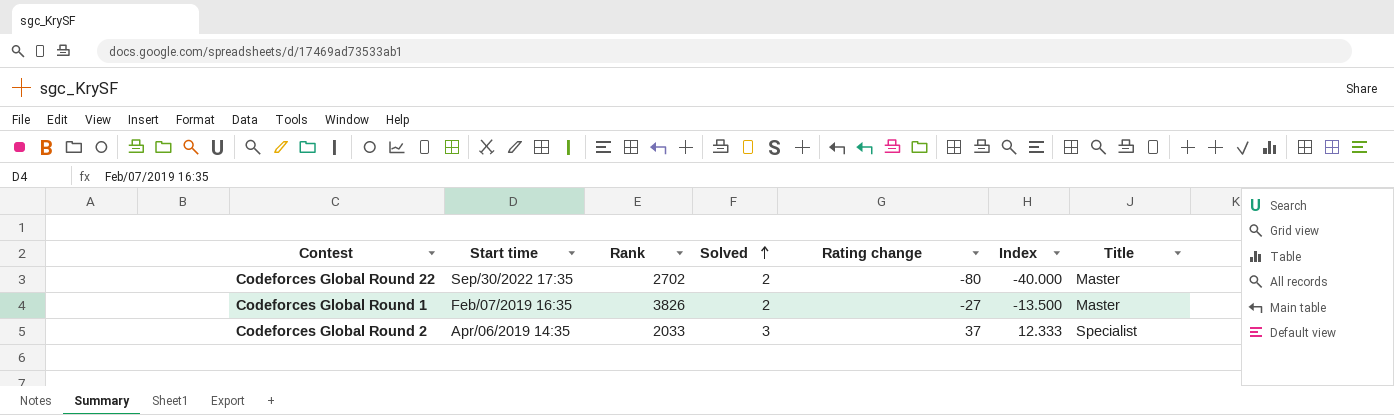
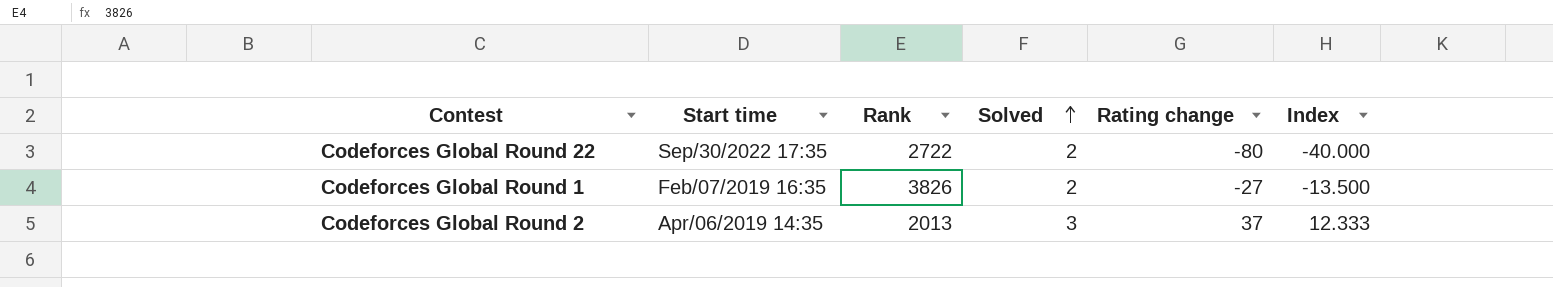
column Title | position: 7 -> none
Codeforces Global Round 22 | Rank: 2702 -> 2722
Codeforces Global Round 2 | Rank: 2033 -> 2013

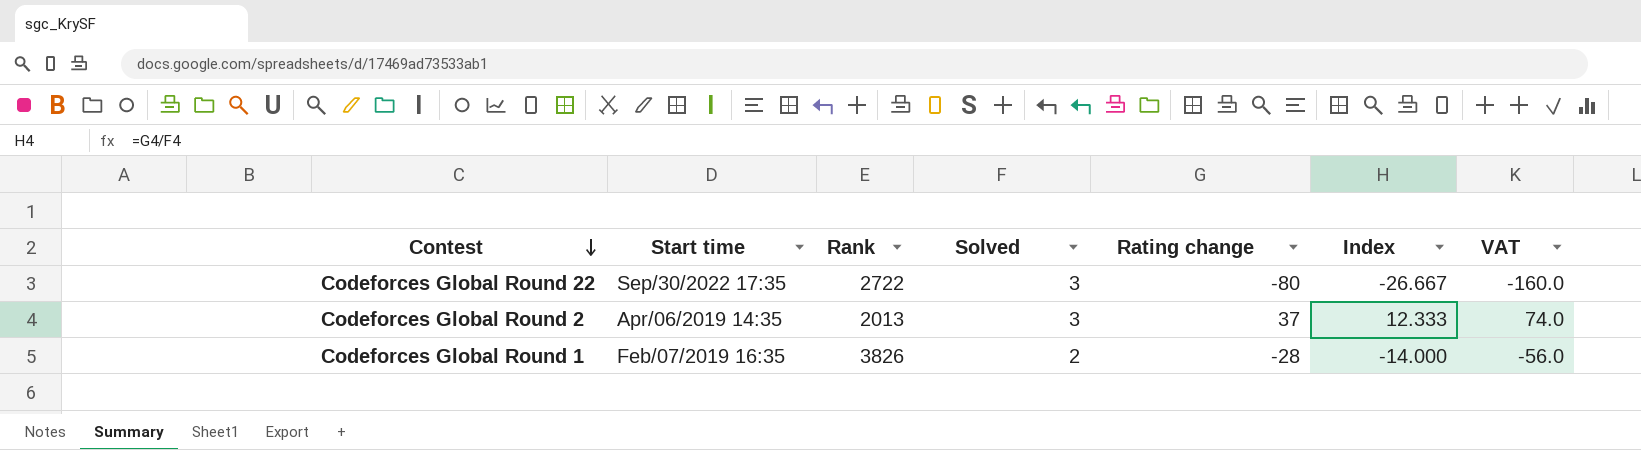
row order: Solved ascending -> Contest descending
column VAT | formula: none -> [Rating change] * 2
Codeforces Global Round 22 | Solved: 2 -> 3
Codeforces Global Round 22 | Index: -40.000 -> -26.667
Codeforces Global Round 1 | Rating change: -27 -> -28
Codeforces Global Round 1 | Index: -13.500 -> -14.000

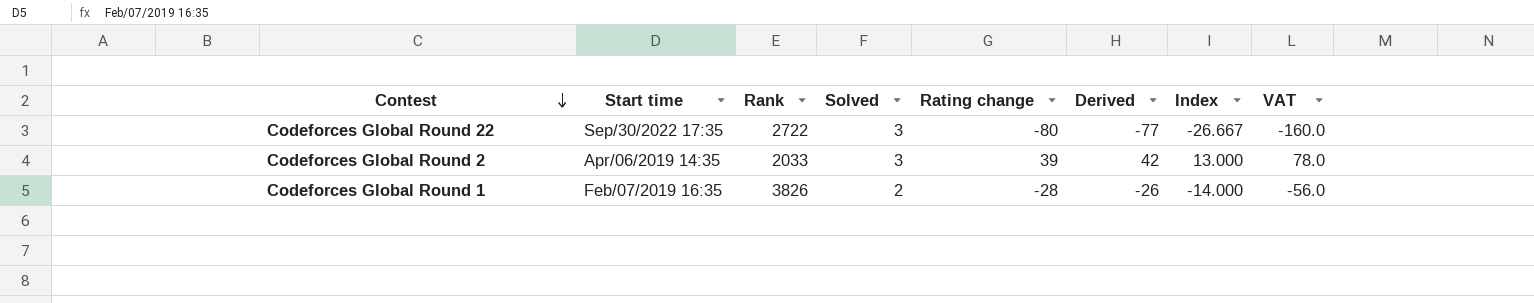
column Derived | formula: none -> [Solved] + [Rating change]
Codeforces Global Round 2 | Rank: 2013 -> 2033
Codeforces Global Round 2 | Rating change: 37 -> 39
Codeforces Global Round 2 | Index: 12.333 -> 13.000
Codeforces Global Round 2 | VAT: 74.0 -> 78.0

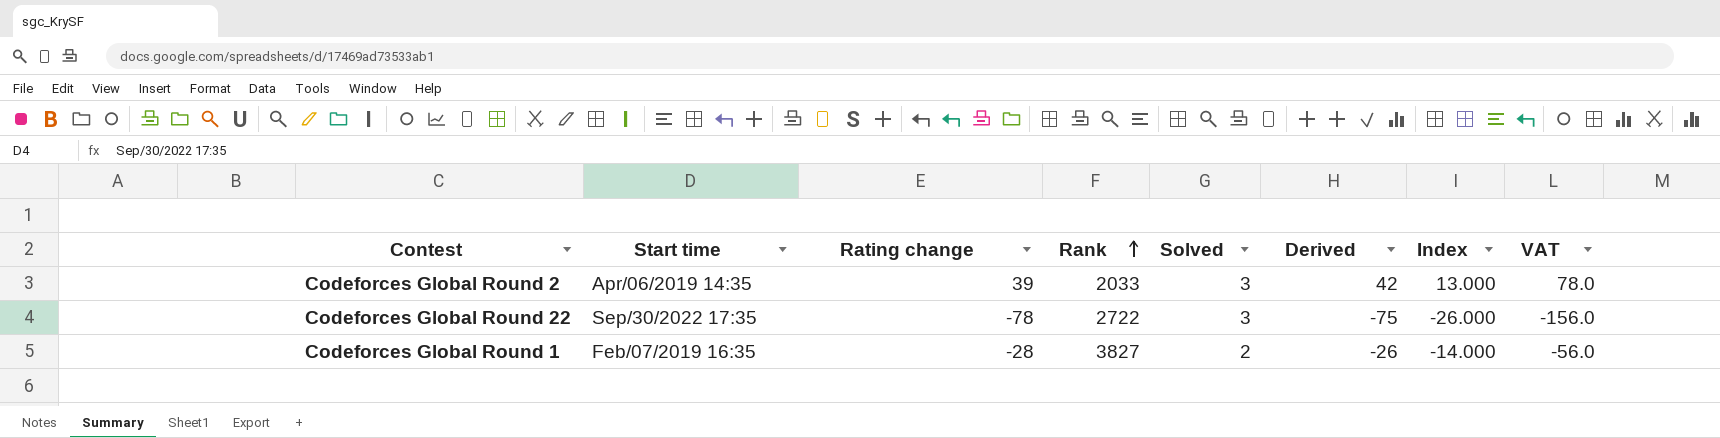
row order: Contest descending -> Rank ascending
column Rating change | position: 5 -> 3
Codeforces Global Round 22 | Rating change: -80 -> -78
Codeforces Global Round 22 | Derived: -77 -> -75
Codeforces Global Round 22 | Index: -26.667 -> -26.000
Codeforces Global Round 22 | VAT: -160.0 -> -156.0
Codeforces Global Round 1 | Rank: 3826 -> 3827

